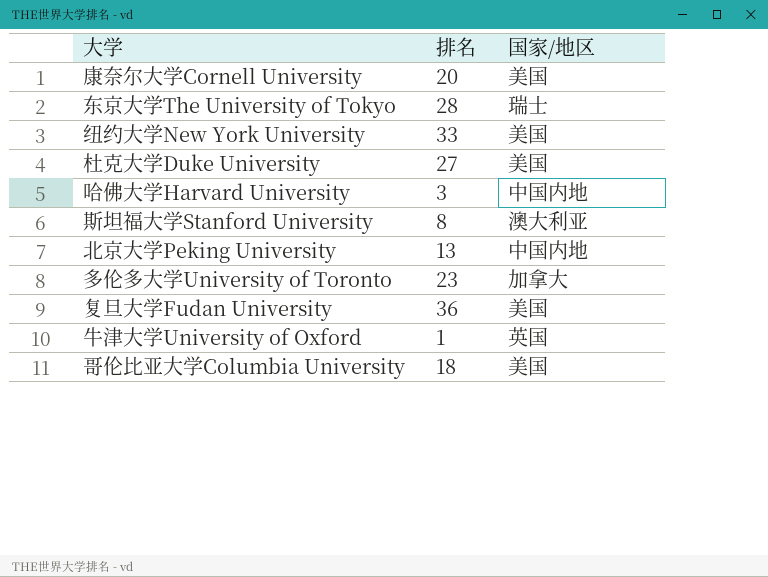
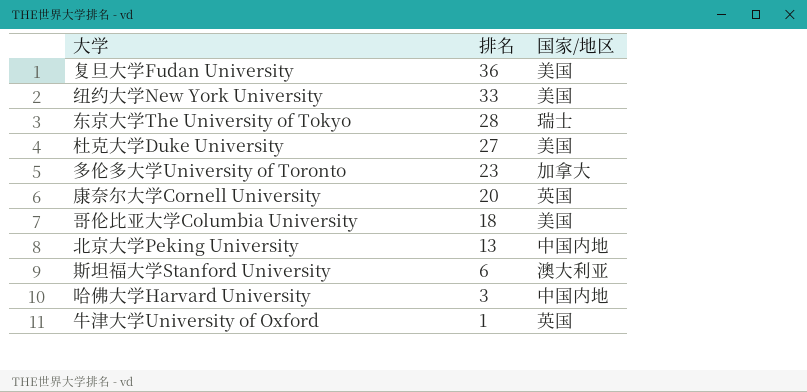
row order: none -> 排名 descending
康奈尔大学Cornell University | 国家/地区: 美国 -> 英国
斯坦福大学Stanford University | 排名: 8 -> 6

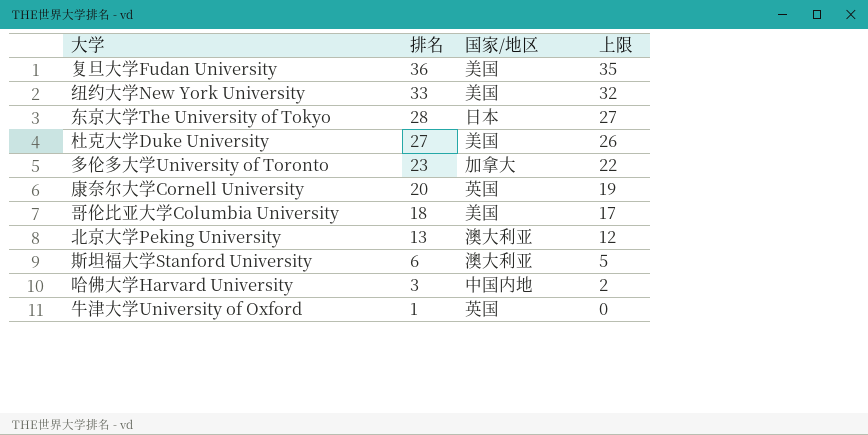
column 上限 | formula: none -> [排名] - 1
东京大学The University of Tokyo | 国家/地区: 瑞士 -> 日本
北京大学Peking University | 国家/地区: 中国内地 -> 澳大利亚

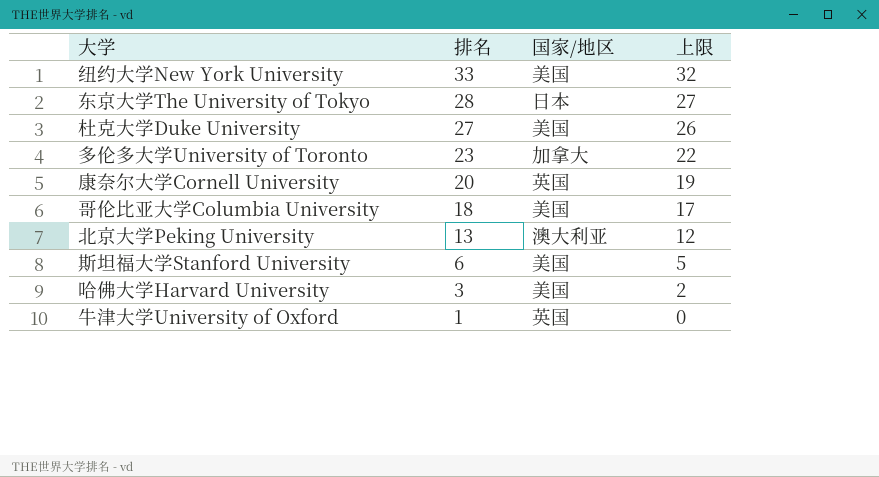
row 复旦大学Fudan University: 36 | 美国 | 35 -> none
斯坦福大学Stanford University | 国家/地区: 澳大利亚 -> 美国
哈佛大学Harvard University | 国家/地区: 中国内地 -> 美国

